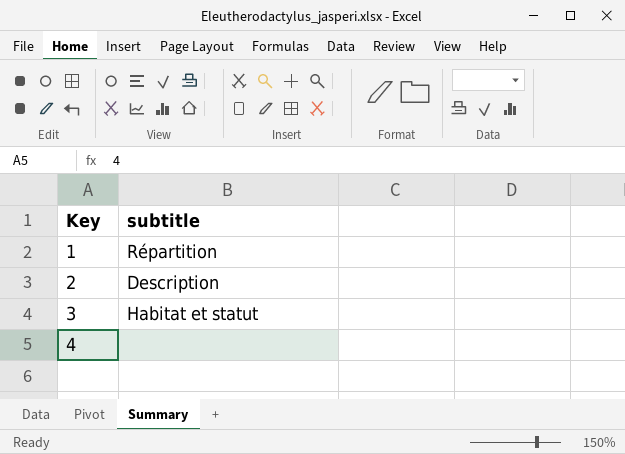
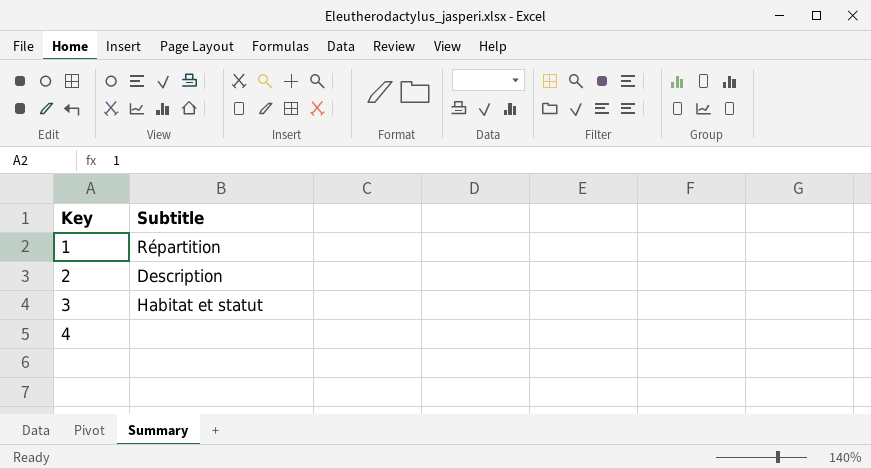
column name: subtitle -> Subtitle

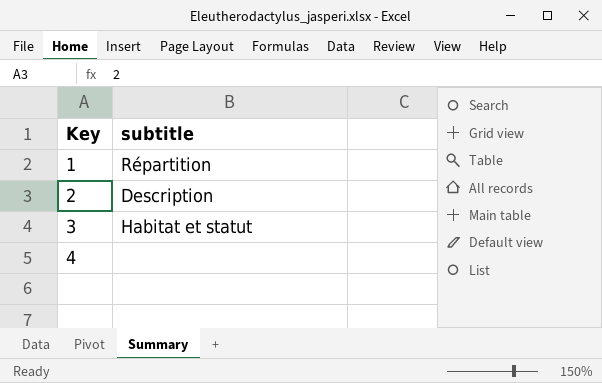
column name: Subtitle -> subtitle

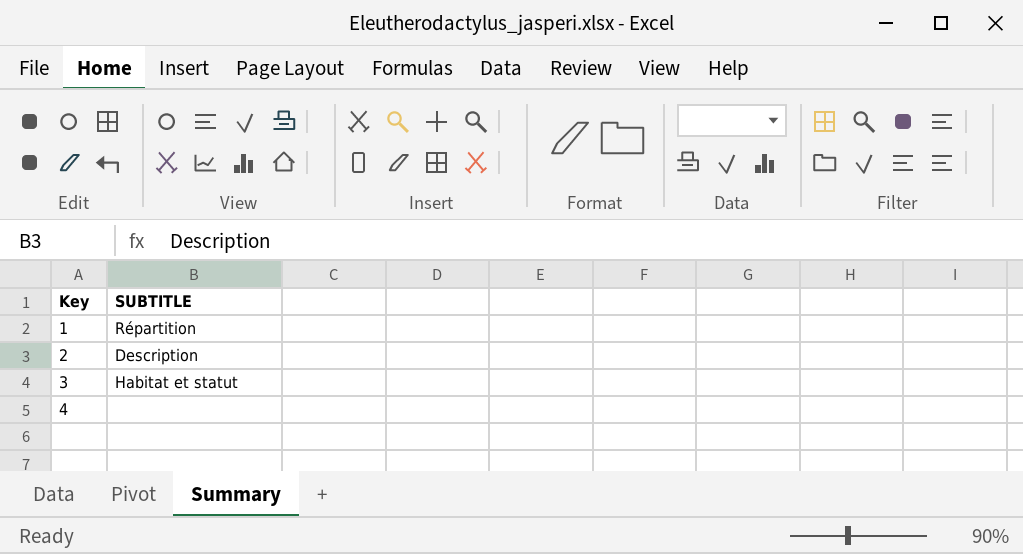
column name: subtitle -> SUBTITLE

